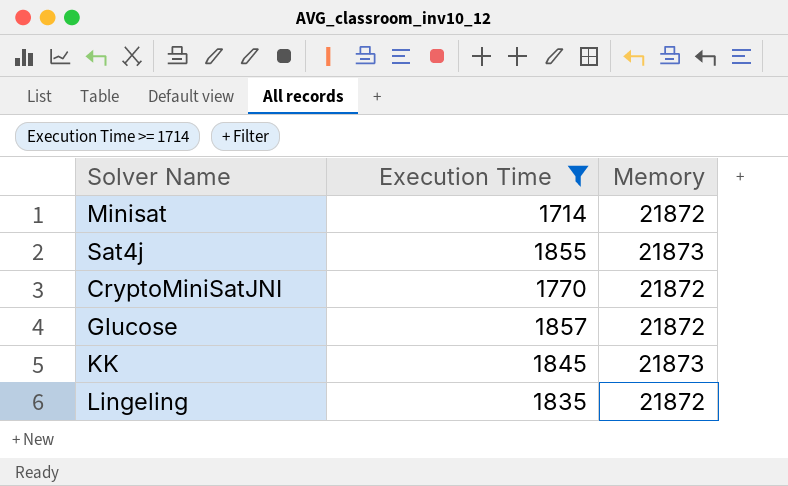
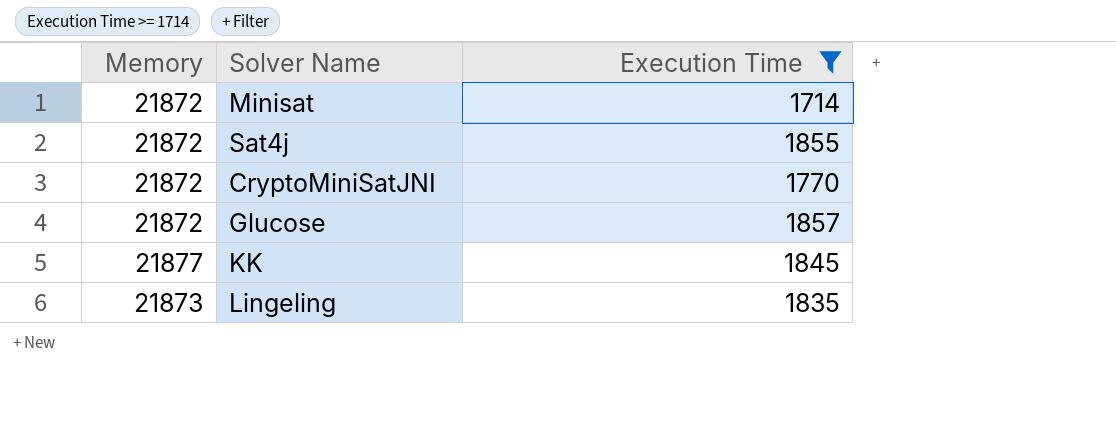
column Memory | position: 3 -> 1
Sat4j | Memory: 21873 -> 21872
KK | Memory: 21873 -> 21877
Lingeling | Memory: 21872 -> 21873

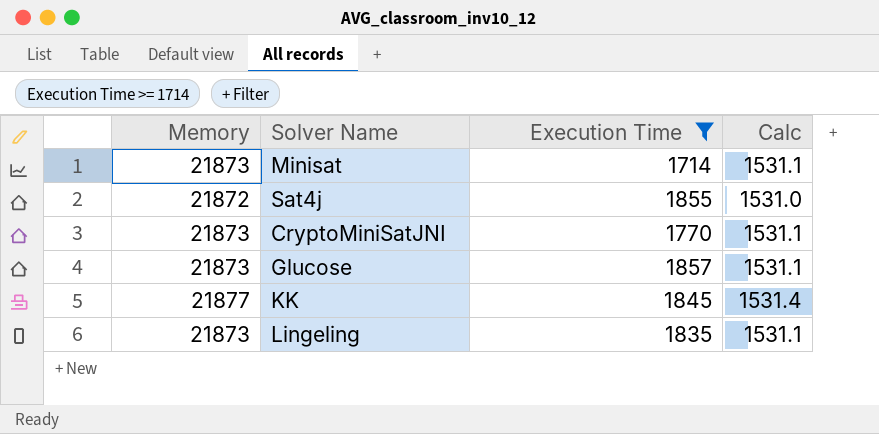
column Calc | formula: none -> [Memory] * 0.07
Minisat | Memory: 21872 -> 21873
CryptoMiniSatJNI | Memory: 21872 -> 21873
Glucose | Memory: 21872 -> 21873

